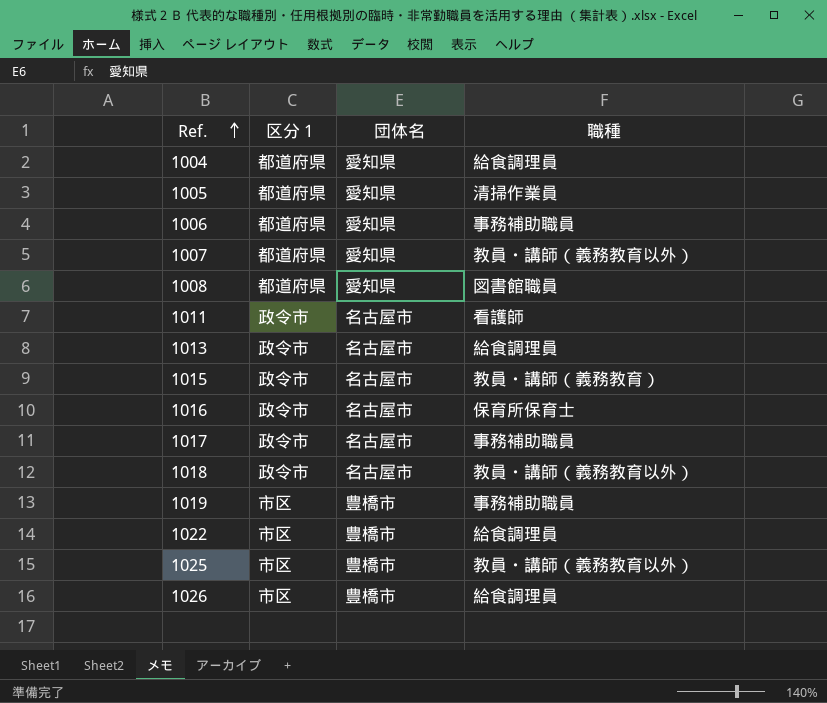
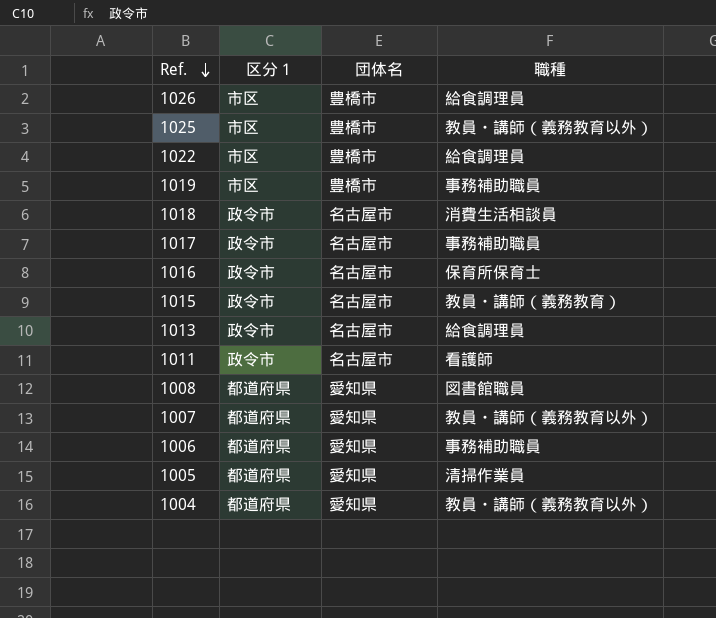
row order: Ref. ascending -> Ref. descending
1018 | 職種: 教員・講師（義務教育以外） -> 消費生活相談員
1004 | 職種: 給食調理員 -> 教員・講師（義務教育以外）

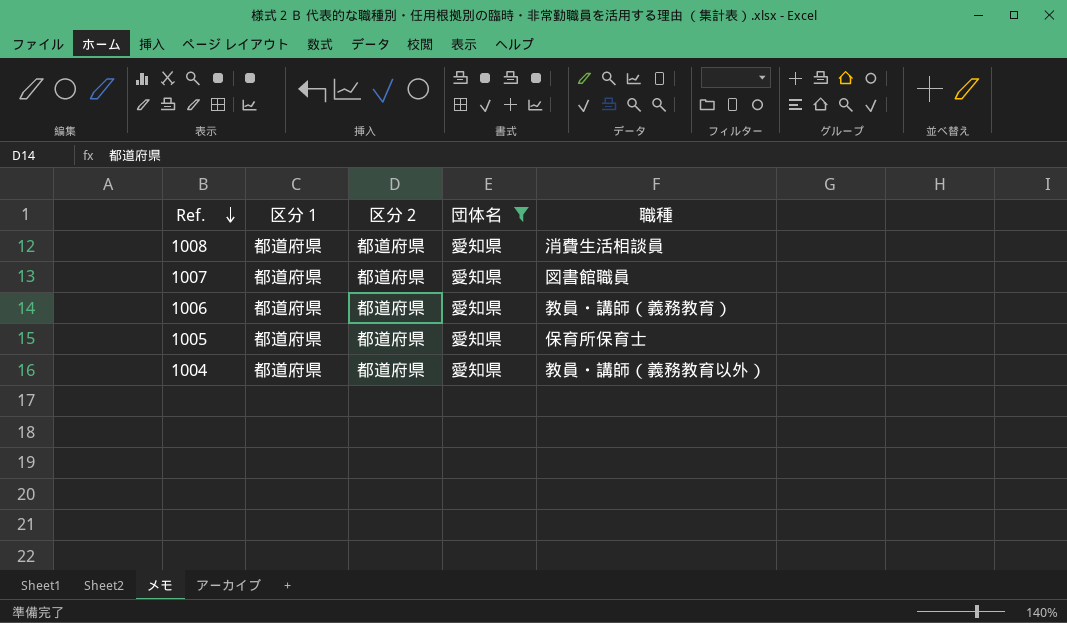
filter: none -> 団体名 = 愛知県
column 区分２ | position: none -> 3
1008 | 職種: 図書館職員 -> 消費生活相談員
1007 | 職種: 教員・講師（義務教育以外） -> 図書館職員
1006 | 職種: 事務補助職員 -> 教員・講師（義務教育）
1005 | 職種: 清掃作業員 -> 保育所保育士

